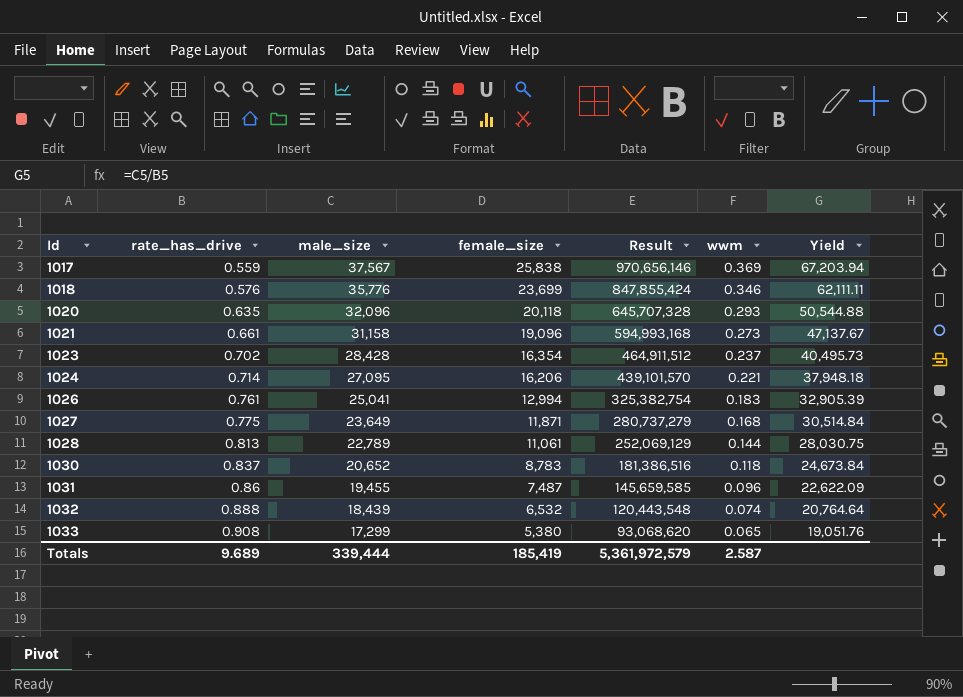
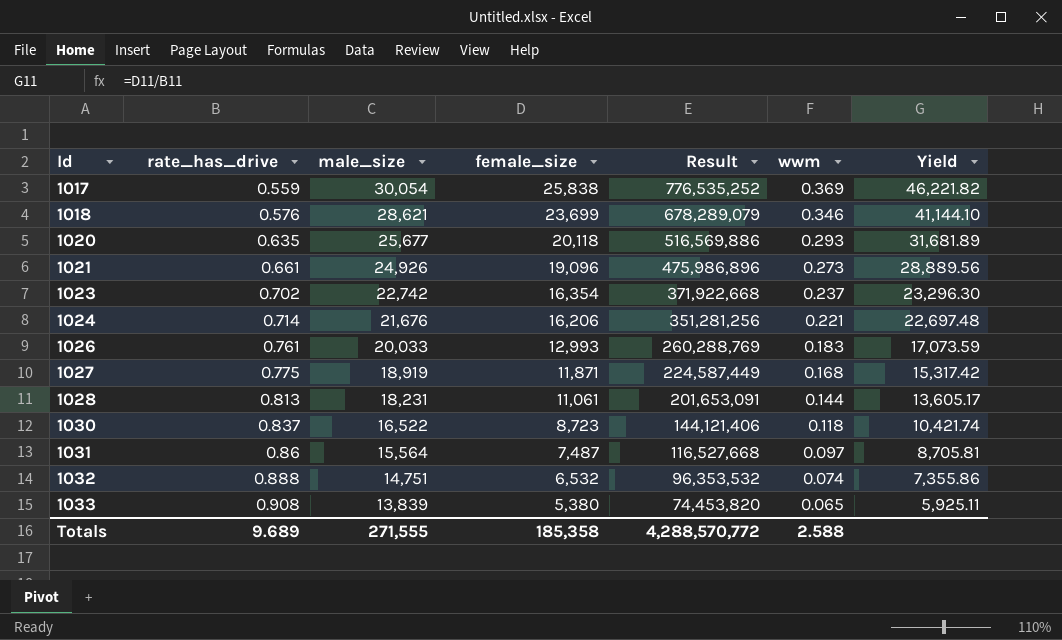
column Yield | formula: [male_size] / [rate_has_drive] -> [female_size] / [rate_has_drive]
1017 | male_size: 37,567 -> 30,054
1017 | Result: 970,656,146 -> 776,535,252
1018 | male_size: 35,776 -> 28,621
1018 | Result: 847,855,424 -> 678,289,079
1020 | male_size: 32,096 -> 25,677
1020 | Result: 645,707,328 -> 516,569,886
1021 | male_size: 31,158 -> 24,926
1021 | Result: 594,993,168 -> 475,986,896
1023 | male_size: 28,428 -> 22,742
1023 | Result: 464,911,512 -> 371,922,668
1024 | male_size: 27,095 -> 21,676
1024 | Result: 439,101,570 -> 351,281,256
1026 | male_size: 25,041 -> 20,033
1026 | female_size: 12,994 -> 12,993
1026 | Result: 325,382,754 -> 260,288,769
1027 | male_size: 23,649 -> 18,919
1027 | Result: 280,737,279 -> 224,587,449
1028 | male_size: 22,789 -> 18,231
1028 | Result: 252,069,129 -> 201,653,091
1030 | male_size: 20,652 -> 16,522
1030 | female_size: 8,783 -> 8,723
1030 | Result: 181,386,516 -> 144,121,406
1031 | male_size: 19,455 -> 15,564
1031 | Result: 145,659,585 -> 116,527,668
1031 | wwm: 0.096 -> 0.097
1032 | male_size: 18,439 -> 14,751
1032 | Result: 120,443,548 -> 96,353,532
1033 | male_size: 17,299 -> 13,839
1033 | Result: 93,068,620 -> 74,453,820
Totals | male_size: 339,444 -> 271,555
Totals | female_size: 185,419 -> 185,358
Totals | Result: 5,361,972,579 -> 4,288,570,772
Totals | wwm: 2.587 -> 2.588

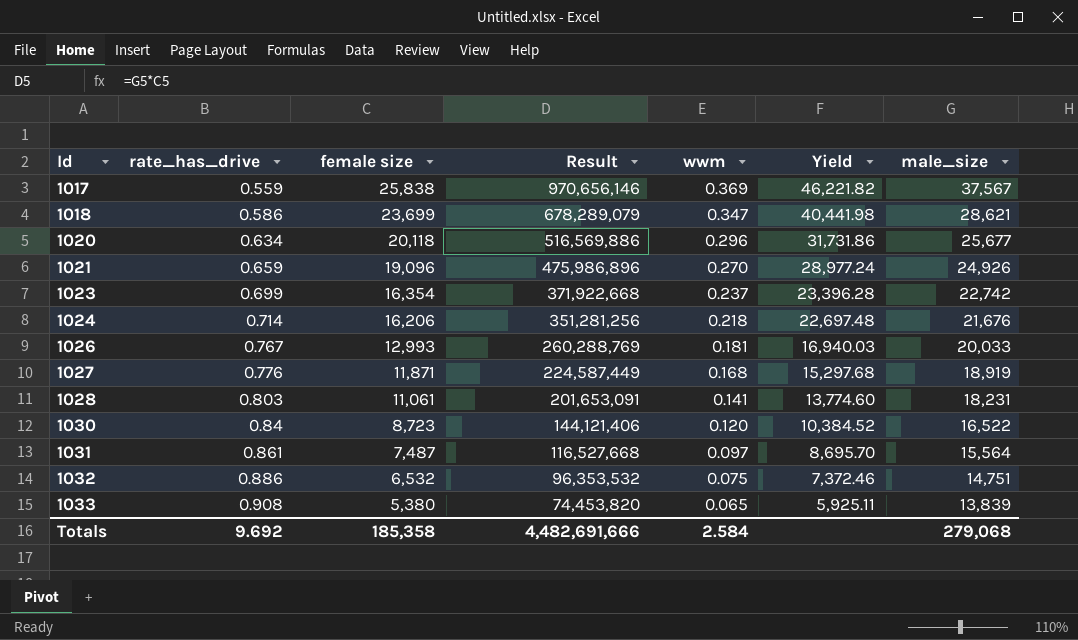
column name: female_size -> female size
column male_size | position: 3 -> 7
1017 | Result: 776,535,252 -> 970,656,146
1017 | male_size: 30,054 -> 37,567
1018 | rate_has_drive: 0.576 -> 0.586
1018 | wwm: 0.346 -> 0.347
1018 | Yield: 41,144.10 -> 40,441.98
1020 | rate_has_drive: 0.635 -> 0.634
1020 | wwm: 0.293 -> 0.296
1020 | Yield: 31,681.89 -> 31,731.86
1021 | rate_has_drive: 0.661 -> 0.659
1021 | wwm: 0.273 -> 0.270
1021 | Yield: 28,889.56 -> 28,977.24
1023 | rate_has_drive: 0.702 -> 0.699
1023 | Yield: 23,296.30 -> 23,396.28
1024 | wwm: 0.221 -> 0.218
1026 | rate_has_drive: 0.761 -> 0.767
1026 | wwm: 0.183 -> 0.181
1026 | Yield: 17,073.59 -> 16,940.03
1027 | rate_has_drive: 0.775 -> 0.776
1027 | Yield: 15,317.42 -> 15,297.68
1028 | rate_has_drive: 0.813 -> 0.803
1028 | wwm: 0.144 -> 0.141
1028 | Yield: 13,605.17 -> 13,774.60
1030 | rate_has_drive: 0.837 -> 0.84
1030 | wwm: 0.118 -> 0.120
1030 | Yield: 10,421.74 -> 10,384.52
1031 | rate_has_drive: 0.86 -> 0.861
1031 | Yield: 8,705.81 -> 8,695.70
1032 | rate_has_drive: 0.888 -> 0.886
1032 | wwm: 0.074 -> 0.075
1032 | Yield: 7,355.86 -> 7,372.46
Totals | rate_has_drive: 9.689 -> 9.692
Totals | Result: 4,288,570,772 -> 4,482,691,666
Totals | wwm: 2.588 -> 2.584
Totals | male_size: 271,555 -> 279,068

